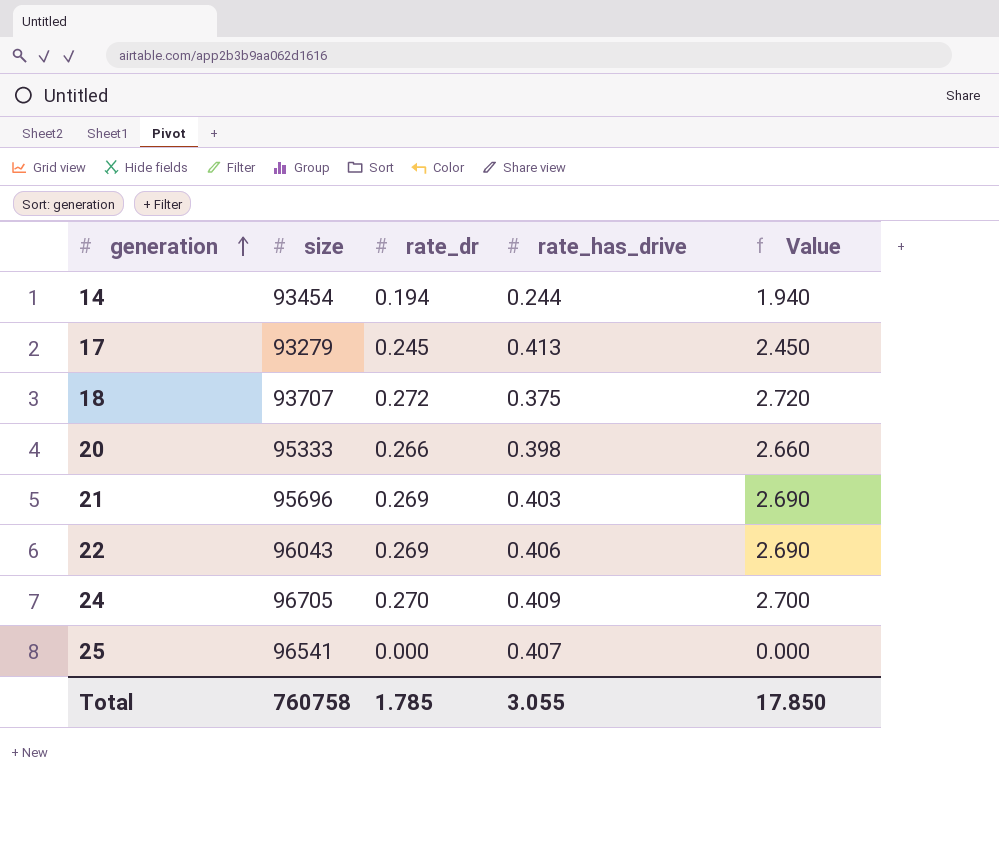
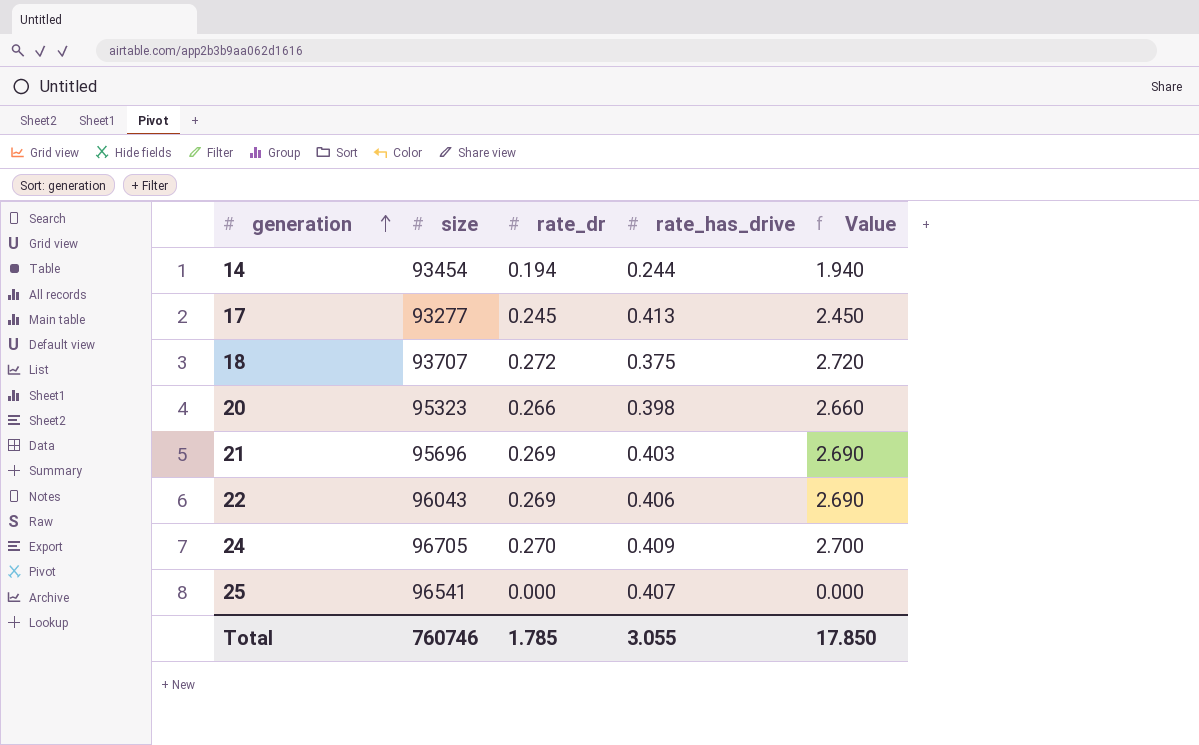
17 | size: 93279 -> 93277
20 | size: 95333 -> 95323
Total | size: 760758 -> 760746

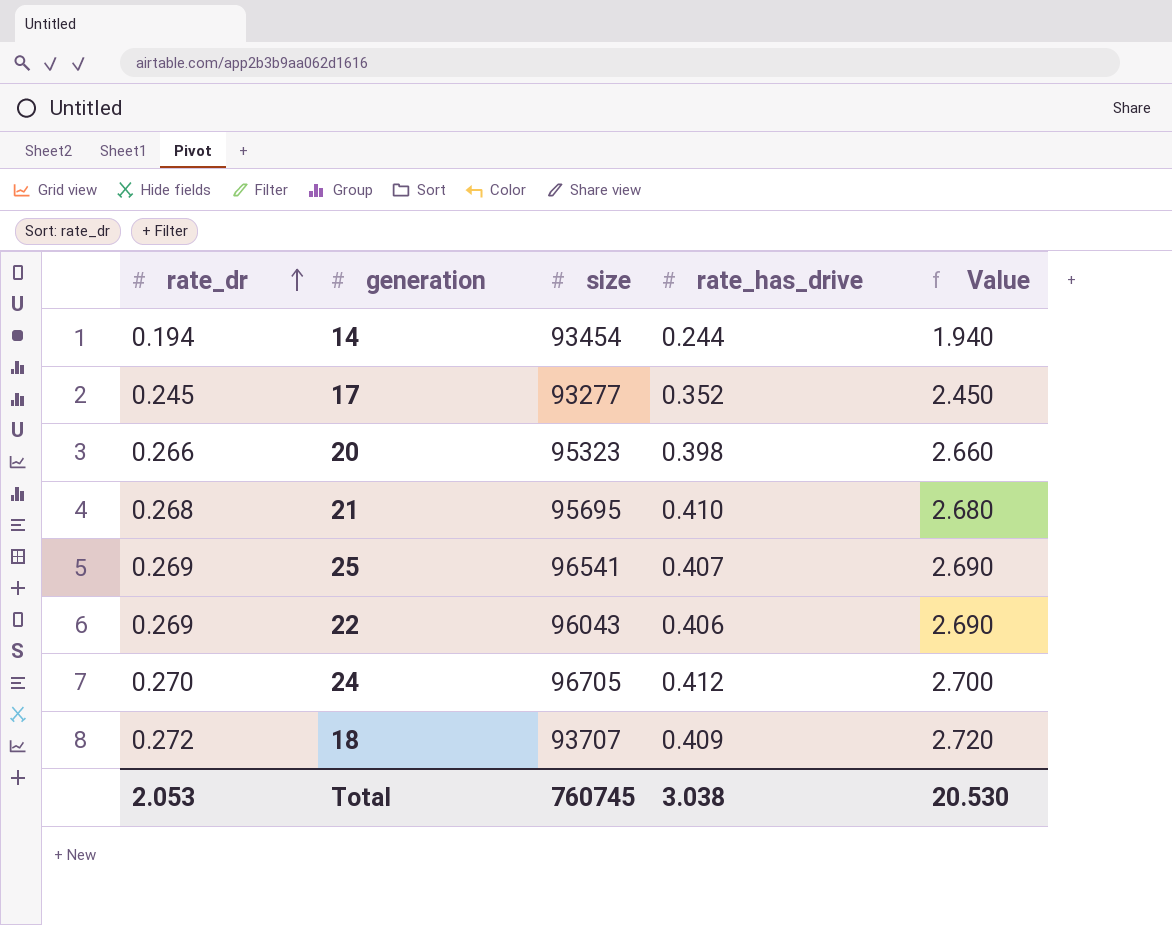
row order: generation ascending -> rate_dr ascending
column rate_dr | position: 3 -> 1
17 | rate_has_drive: 0.413 -> 0.352
21 | rate_dr: 0.269 -> 0.268
21 | size: 95696 -> 95695
21 | rate_has_drive: 0.403 -> 0.410
21 | Value: 2.690 -> 2.680
25 | rate_dr: 0.000 -> 0.269
25 | Value: 0.000 -> 2.690
24 | rate_has_drive: 0.409 -> 0.412
18 | rate_has_drive: 0.375 -> 0.409
Total | rate_dr: 1.785 -> 2.053
Total | size: 760746 -> 760745
Total | rate_has_drive: 3.055 -> 3.038
Total | Value: 17.850 -> 20.530

